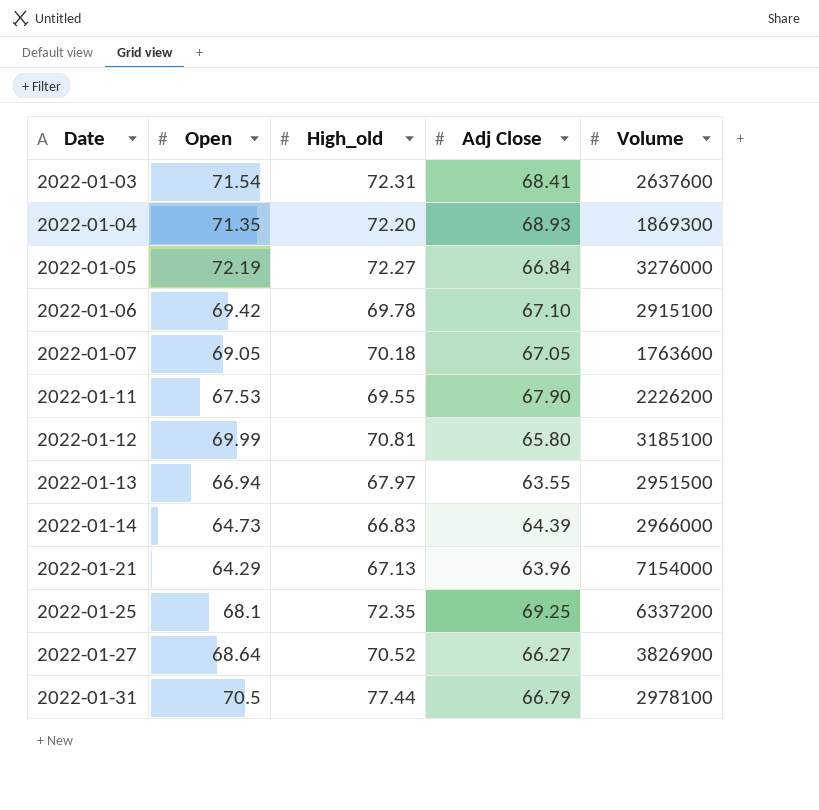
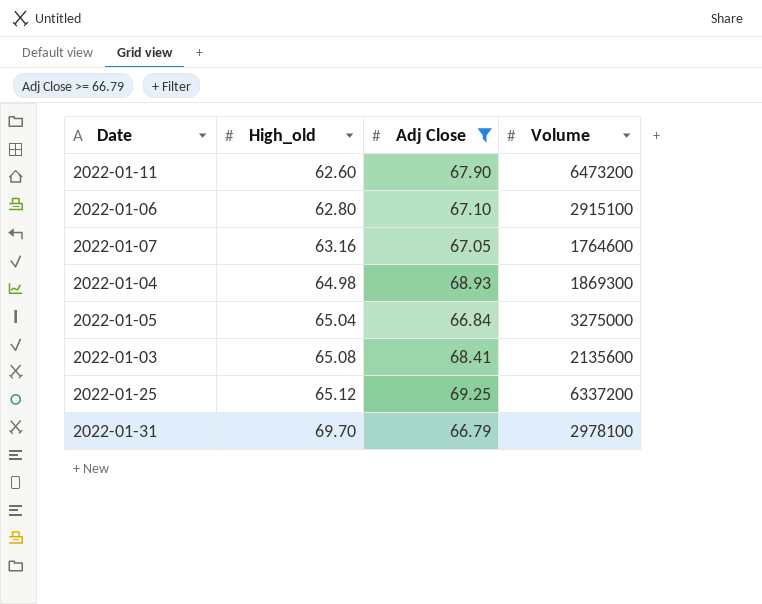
filter: none -> Adj Close >= 66.79
row order: Date ascending -> High_old ascending
column Open | position: 2 -> none
2022-01-11 | High_old: 69.55 -> 62.60
2022-01-11 | Volume: 2226200 -> 6473200
2022-01-06 | High_old: 69.78 -> 62.80
2022-01-07 | High_old: 70.18 -> 63.16
2022-01-07 | Volume: 1763600 -> 1764600
2022-01-04 | High_old: 72.20 -> 64.98
2022-01-05 | High_old: 72.27 -> 65.04
2022-01-05 | Volume: 3276000 -> 3275000
2022-01-03 | High_old: 72.31 -> 65.08
2022-01-03 | Volume: 2637600 -> 2135600
2022-01-25 | High_old: 72.35 -> 65.12
2022-01-31 | High_old: 77.44 -> 69.70

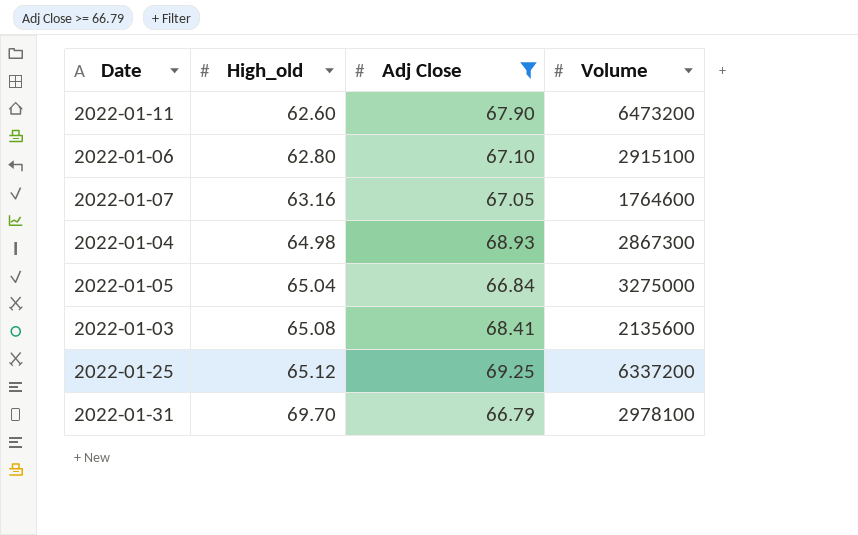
2022-01-04 | Volume: 1869300 -> 2867300

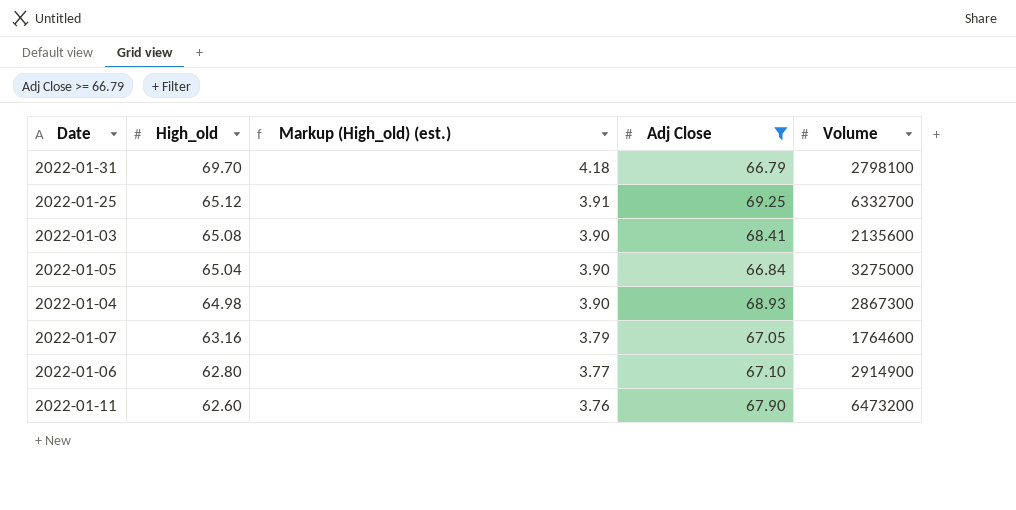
row order: High_old ascending -> High_old descending
column Markup (High_old) (est.) | formula: none -> [High_old] * 0.06
2022-01-31 | Volume: 2978100 -> 2798100
2022-01-25 | Volume: 6337200 -> 6332700
2022-01-06 | Volume: 2915100 -> 2914900

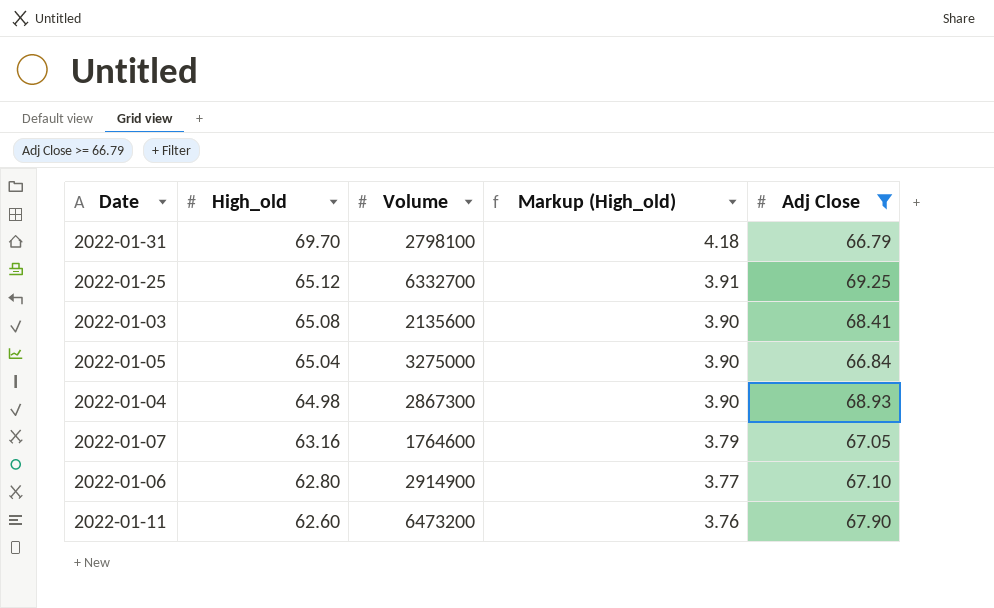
column Volume | position: 5 -> 3
column name: Markup (High_old) (est.) -> Markup (High_old)

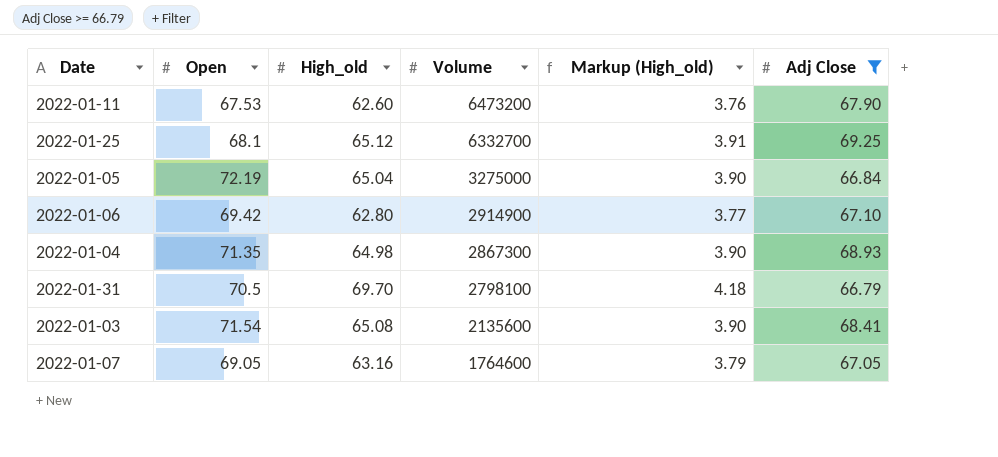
row order: High_old descending -> Volume descending
column Open | position: none -> 2

